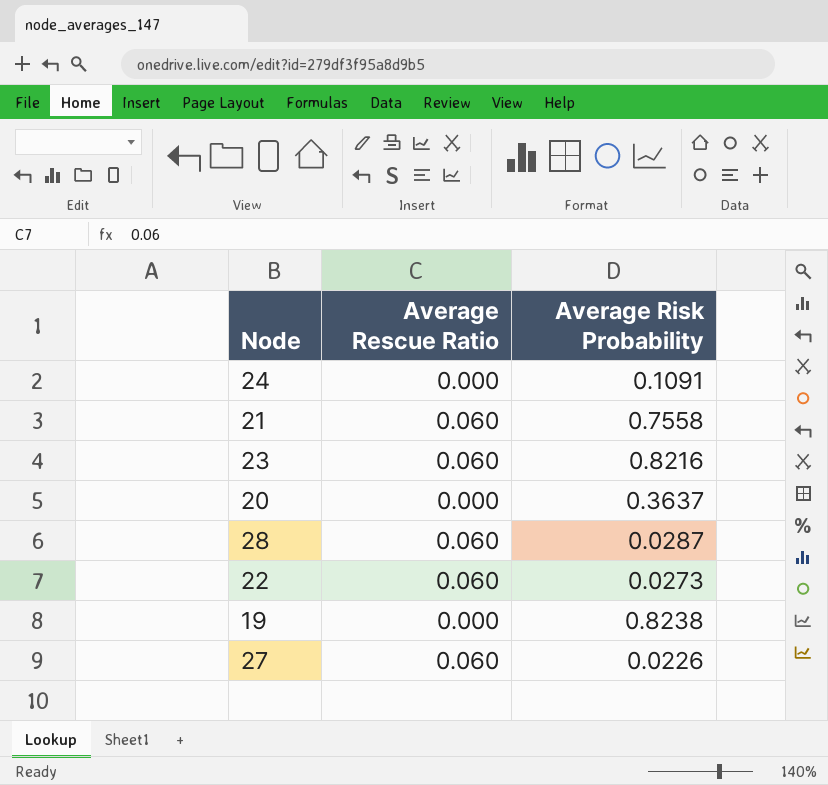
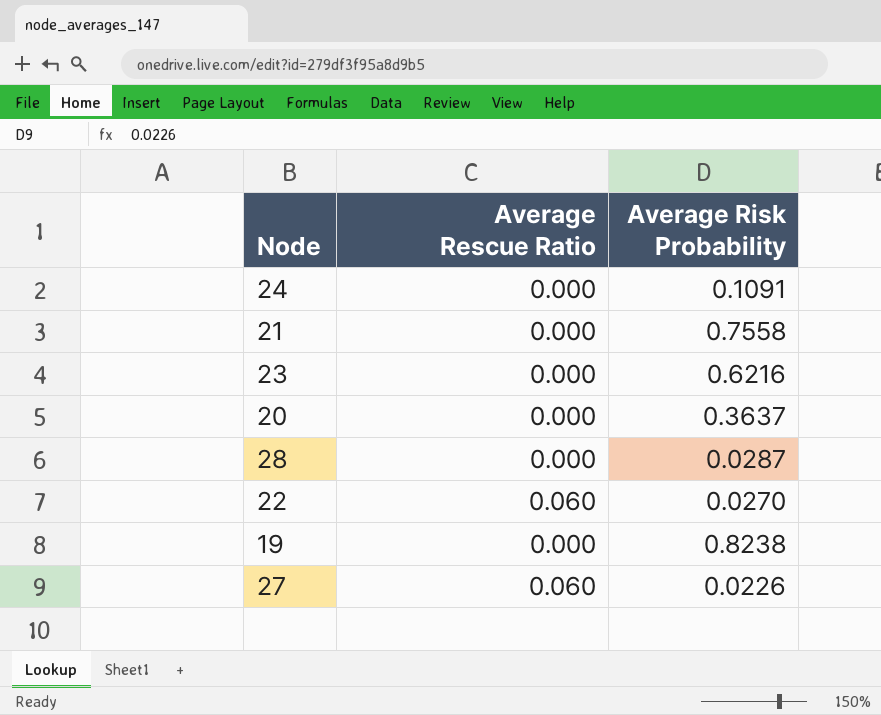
21 | Average Rescue Ratio: 0.060 -> 0.000
23 | Average Rescue Ratio: 0.060 -> 0.000
23 | Average Risk Probability: 0.8216 -> 0.6216
28 | Average Rescue Ratio: 0.060 -> 0.000
22 | Average Risk Probability: 0.0273 -> 0.0270

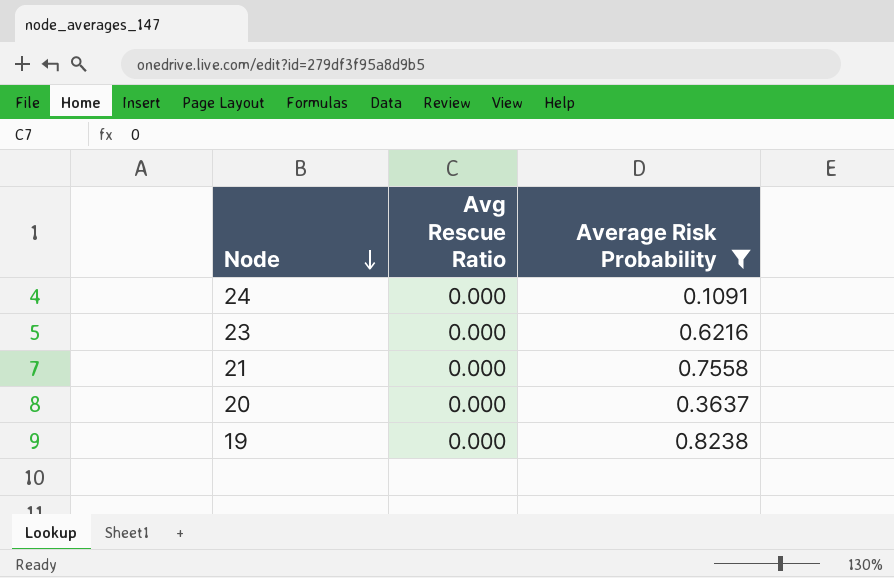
filter: none -> Average Risk Probability >= 0.1091
row order: none -> Node descending
column name: Average Rescue Ratio -> Avg Rescue Ratio

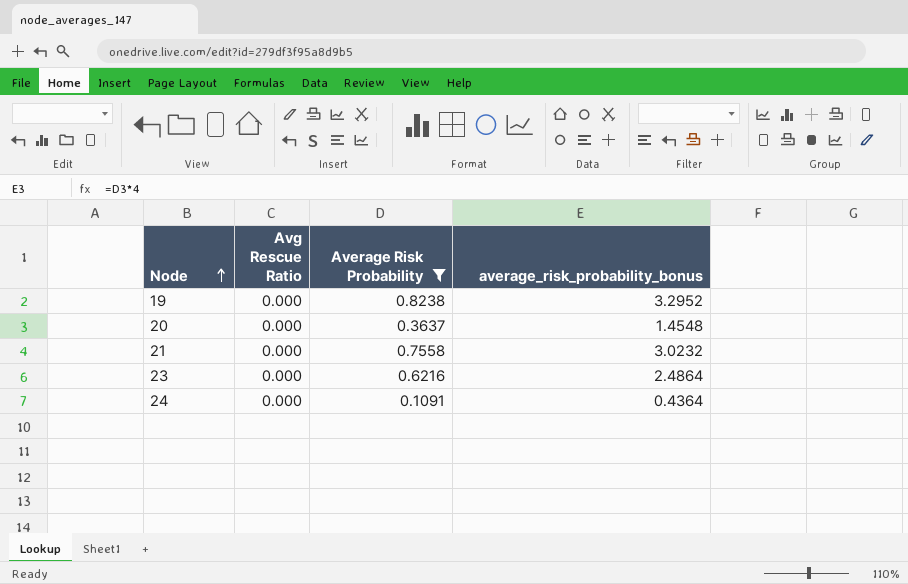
row order: Node descending -> Node ascending
column average_risk_probability_bonus | formula: none -> [Average Risk Probability] * 4

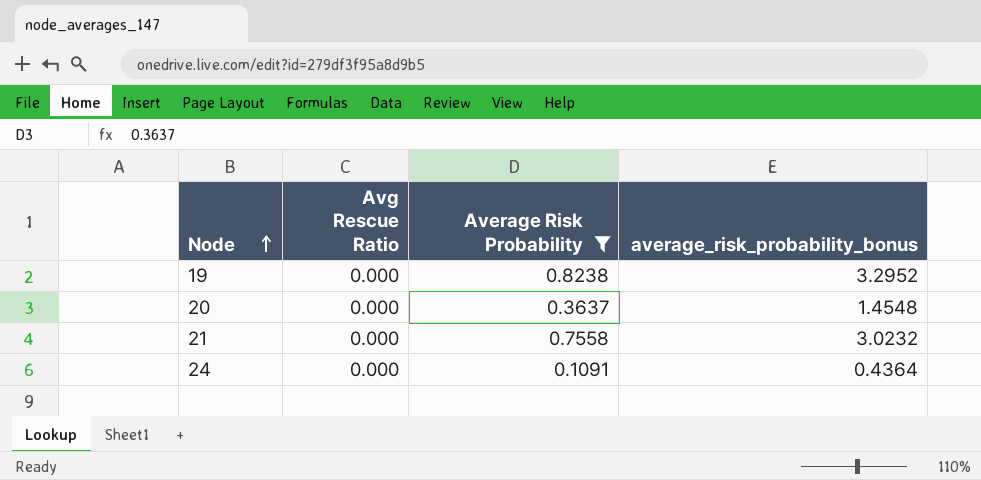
row 23: 0.000 | 0.6216 | 2.4864 -> none

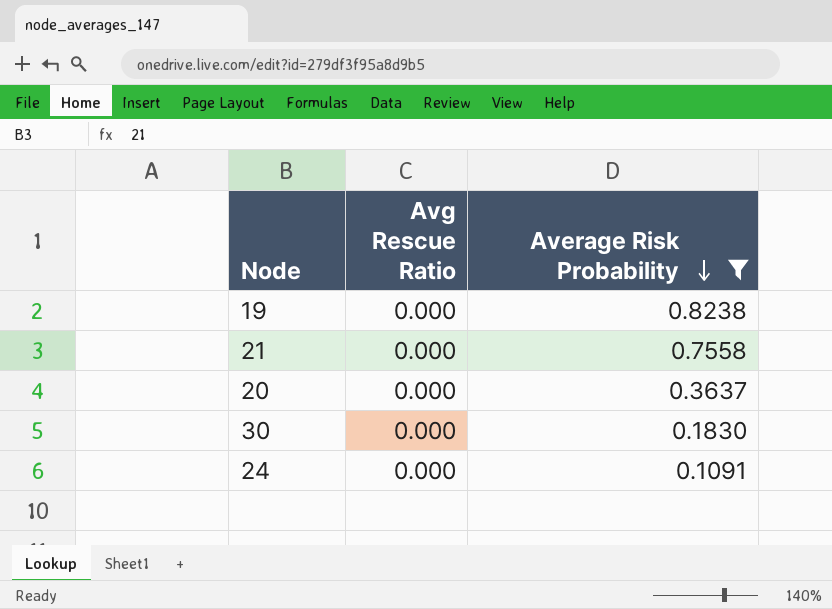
row order: Node ascending -> Average Risk Probability descending
column average_risk_probability_bonus | formula: [Average Risk Probability] * 4 -> none
row 30: none -> 0.000 | 0.1830

